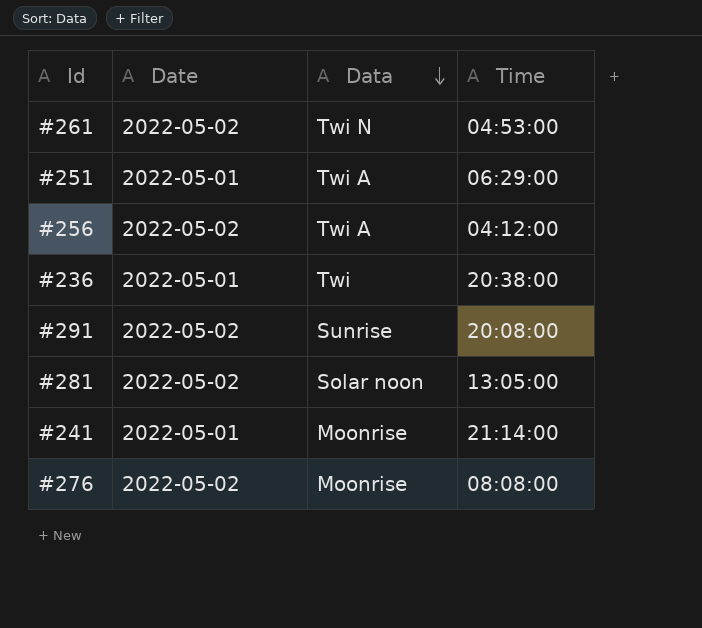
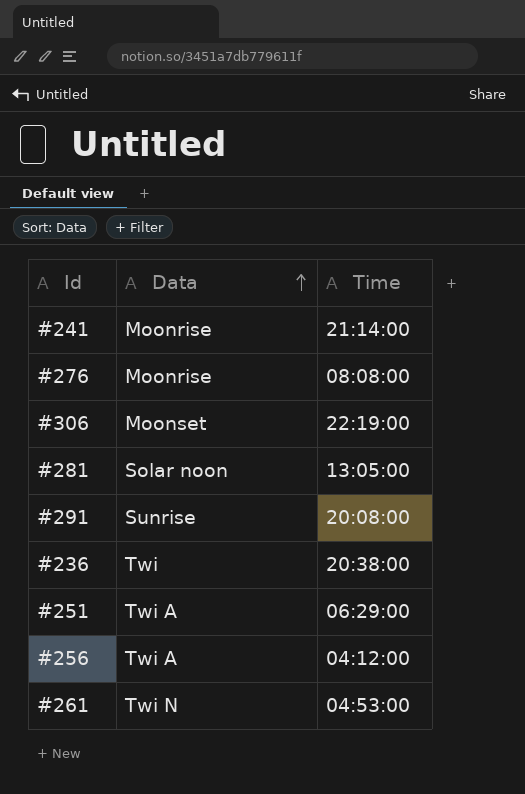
row order: Data descending -> Data ascending
column Date | position: 2 -> none
row #306: none -> Moonset | 22:19:00

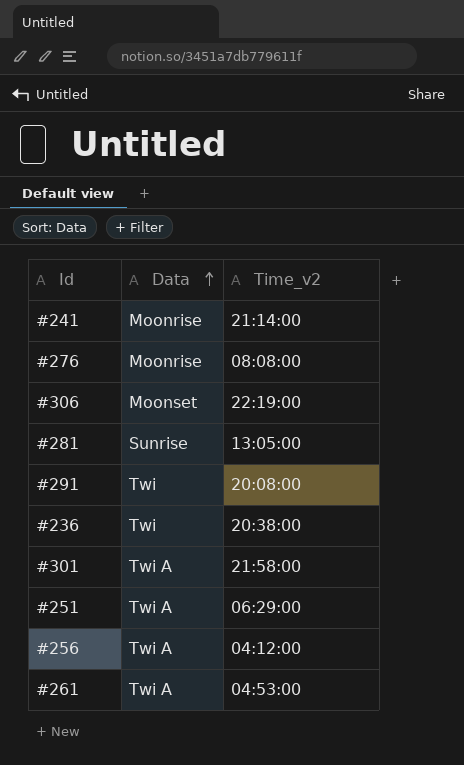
column name: Time -> Time_v2
#281 | Data: Solar noon -> Sunrise
#291 | Data: Sunrise -> Twi
row #301: none -> Twi A | 21:58:00
#261 | Data: Twi N -> Twi A

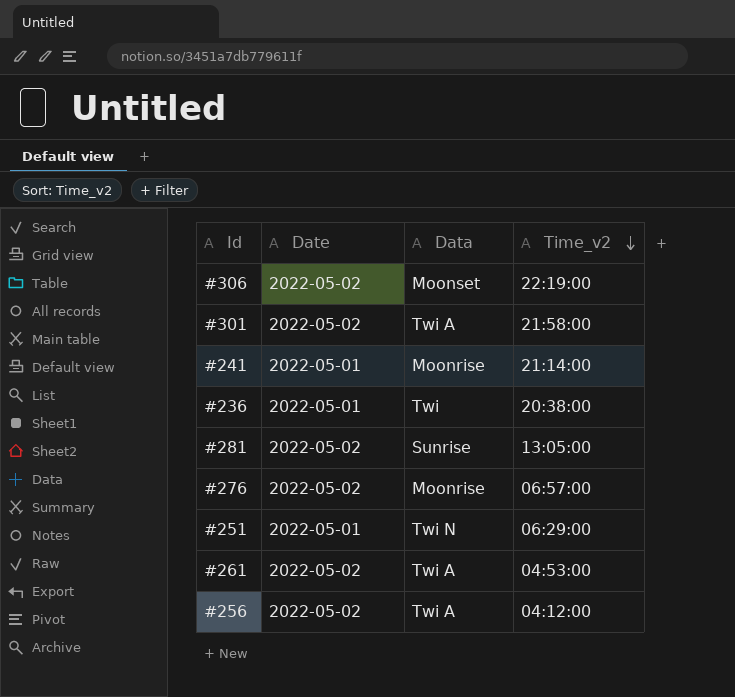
row order: Data ascending -> Time_v2 descending
column Date | position: none -> 2
row #291: Twi | 20:08:00 -> none
#276 | Time_v2: 08:08:00 -> 06:57:00
#251 | Data: Twi A -> Twi N

